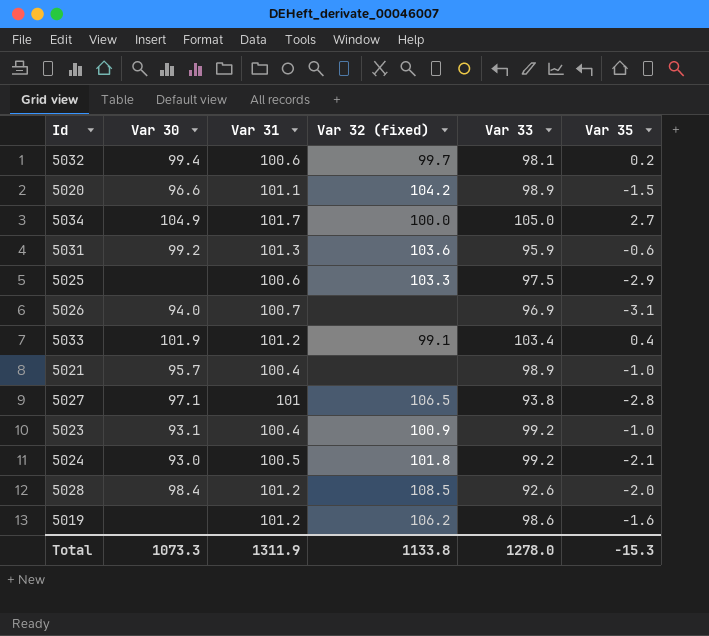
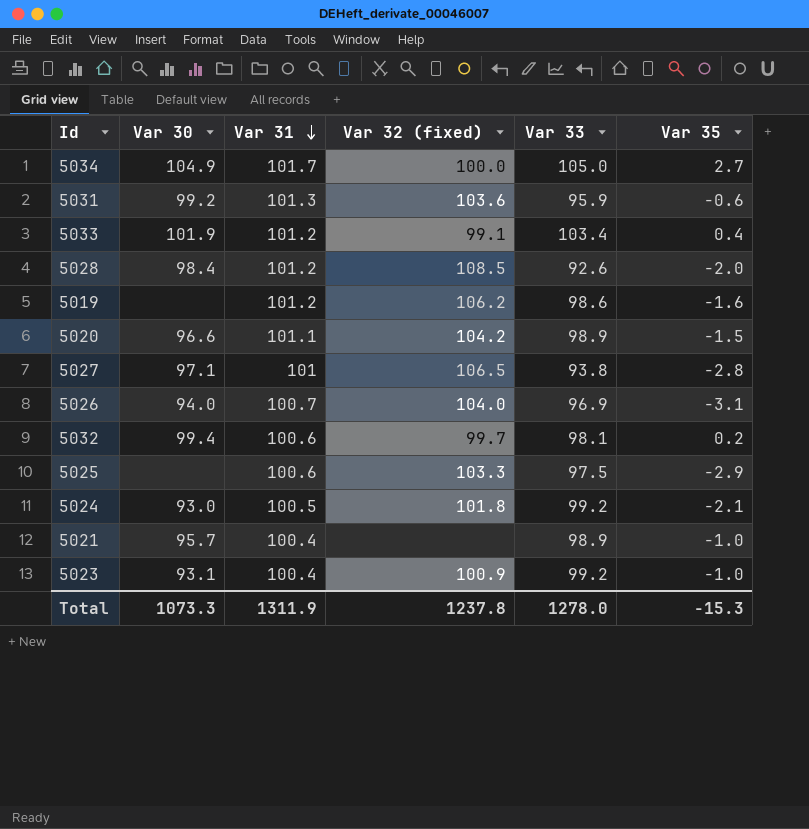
row order: none -> Var 31 descending
5026 | Var 32 (fixed): none -> 104.0
Total | Var 32 (fixed): 1133.8 -> 1237.8

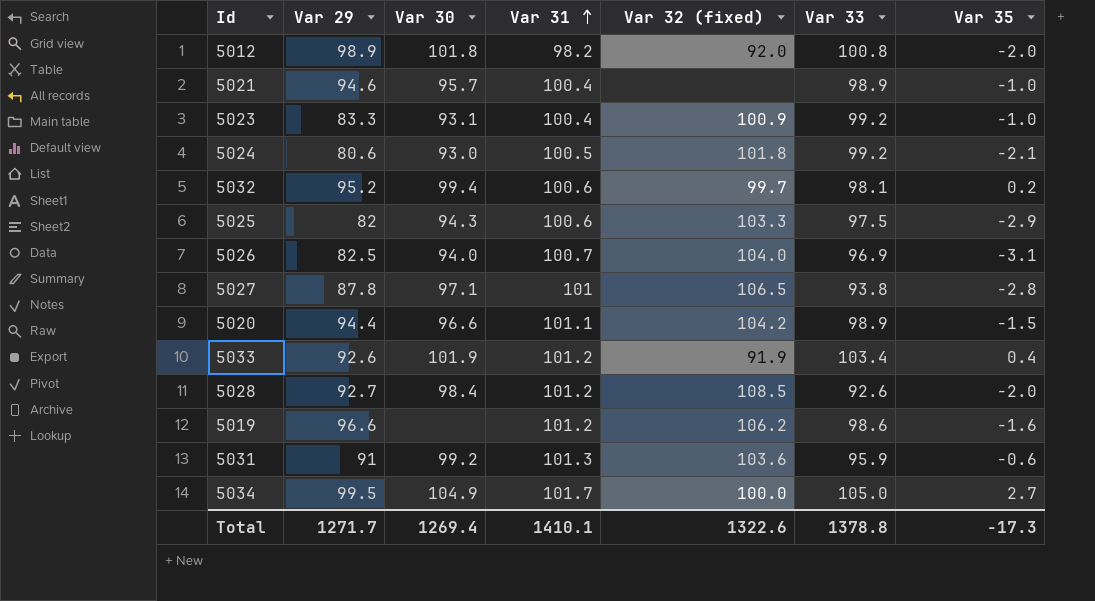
row order: Var 31 descending -> Var 31 ascending
column Var 29 | position: none -> 2
row 5012: none -> 98.9 | 101.8 | 98.2 | 92.0 | 100.8 | -2.0
5025 | Var 30: none -> 94.3
5033 | Var 32 (fixed): 99.1 -> 91.9
Total | Var 30: 1073.3 -> 1269.4
Total | Var 31: 1311.9 -> 1410.1
Total | Var 32 (fixed): 1237.8 -> 1322.6
Total | Var 33: 1278.0 -> 1378.8
Total | Var 35: -15.3 -> -17.3

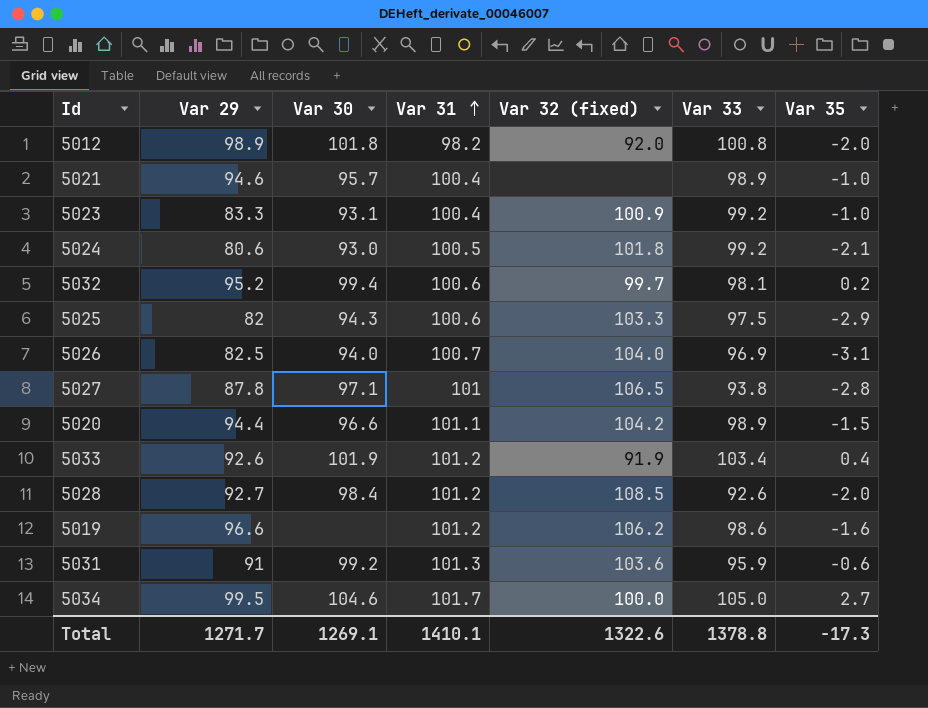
5034 | Var 30: 104.9 -> 104.6
Total | Var 30: 1269.4 -> 1269.1

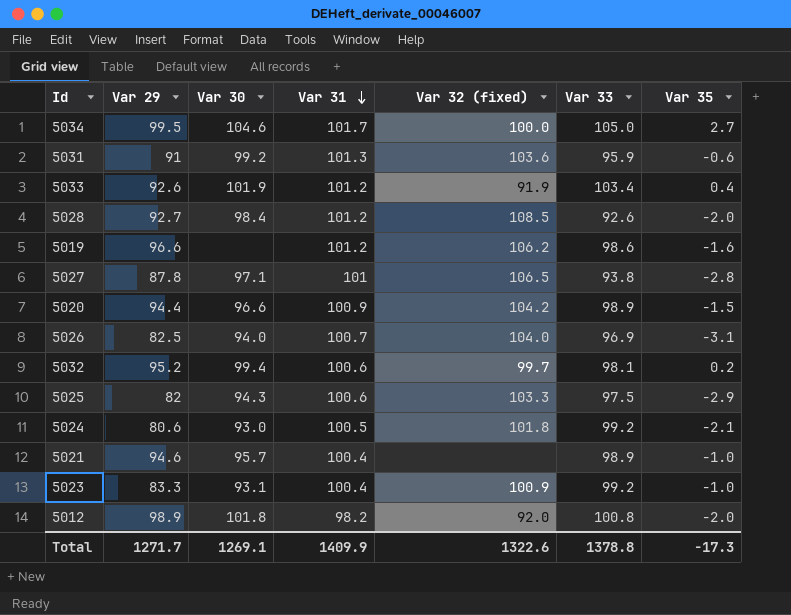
row order: Var 31 ascending -> Var 31 descending
5020 | Var 31: 101.1 -> 100.9
Total | Var 31: 1410.1 -> 1409.9

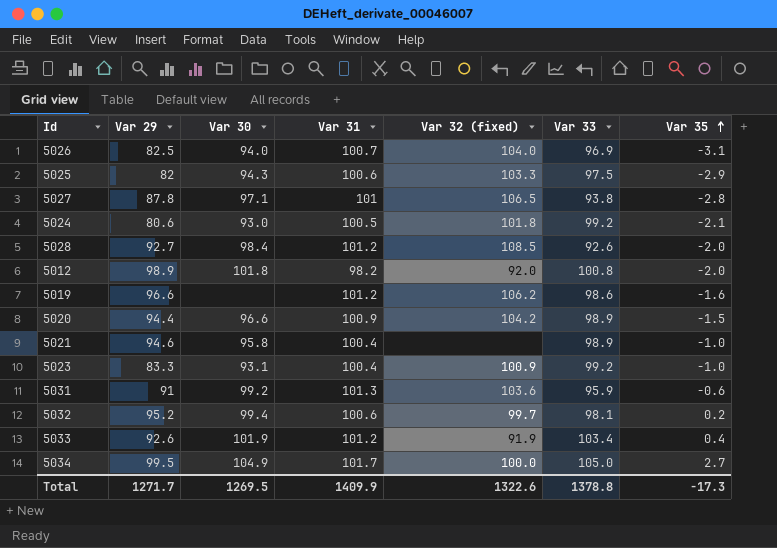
row order: Var 31 descending -> Var 35 ascending
5021 | Var 30: 95.7 -> 95.8
5034 | Var 30: 104.6 -> 104.9
Total | Var 30: 1269.1 -> 1269.5

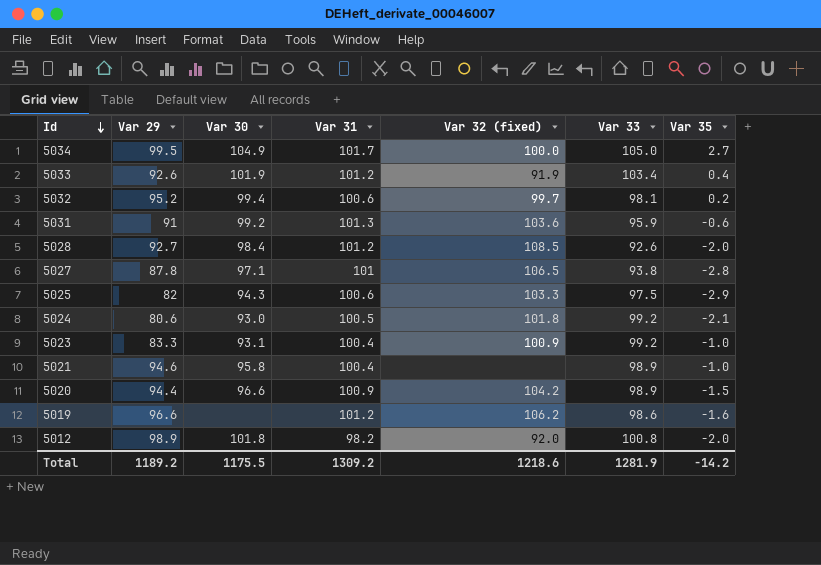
row order: Var 35 ascending -> Id descending
row 5026: 82.5 | 94.0 | 100.7 | 104.0 | 96.9 | -3.1 -> none
Total | Var 29: 1271.7 -> 1189.2
Total | Var 30: 1269.5 -> 1175.5
Total | Var 31: 1409.9 -> 1309.2
Total | Var 32 (fixed): 1322.6 -> 1218.6
Total | Var 33: 1378.8 -> 1281.9
Total | Var 35: -17.3 -> -14.2

